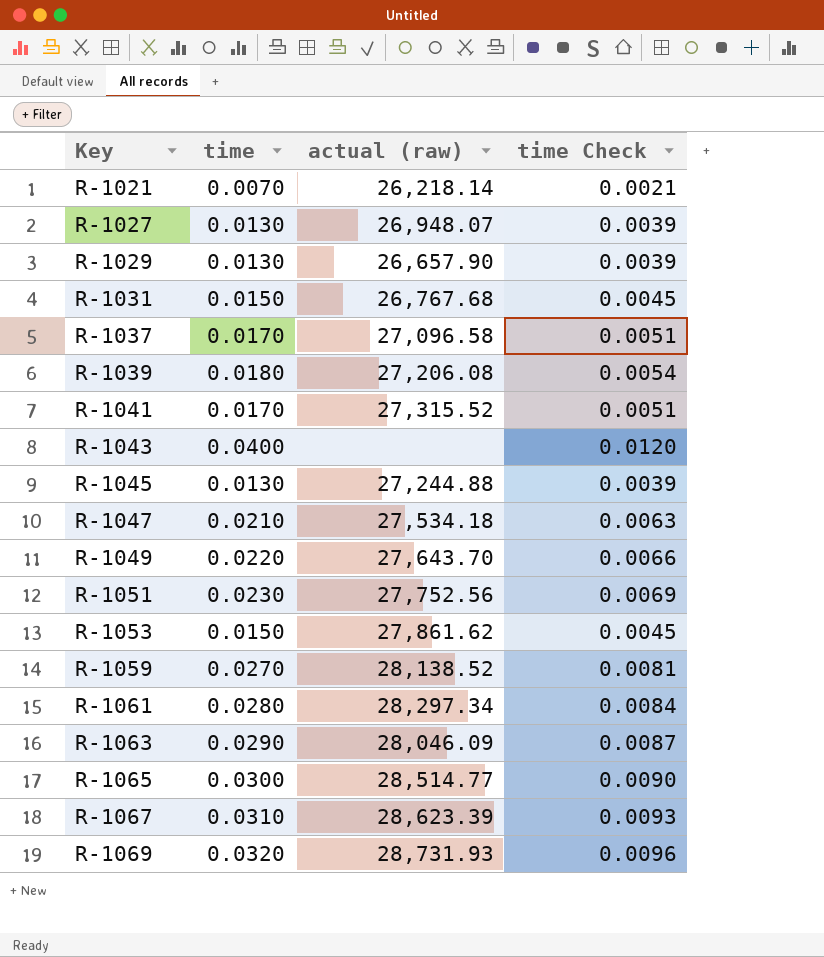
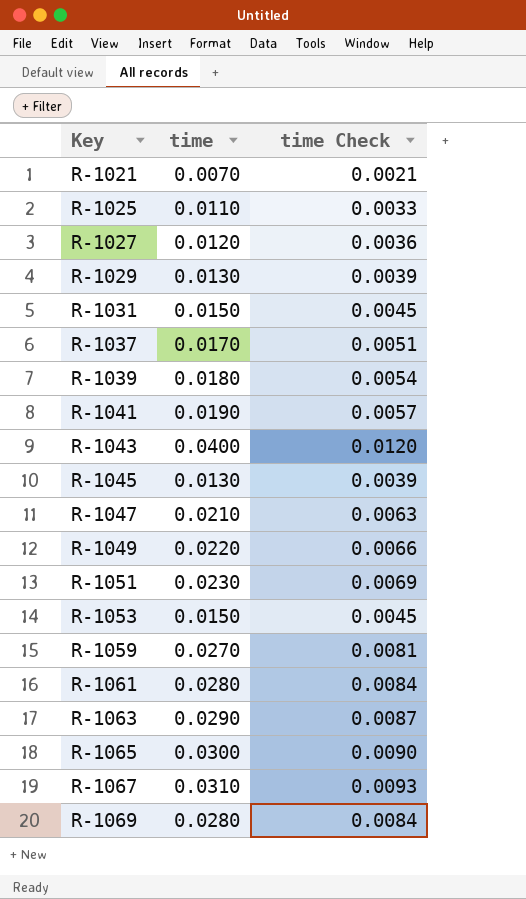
column actual (raw) | position: 3 -> none
row R-1025: none -> 0.0110 | 0.0033
R-1027 | time: 0.0130 -> 0.0120
R-1027 | time Check: 0.0039 -> 0.0036
R-1041 | time: 0.0170 -> 0.0190
R-1041 | time Check: 0.0051 -> 0.0057
R-1069 | time: 0.0320 -> 0.0280
R-1069 | time Check: 0.0096 -> 0.0084

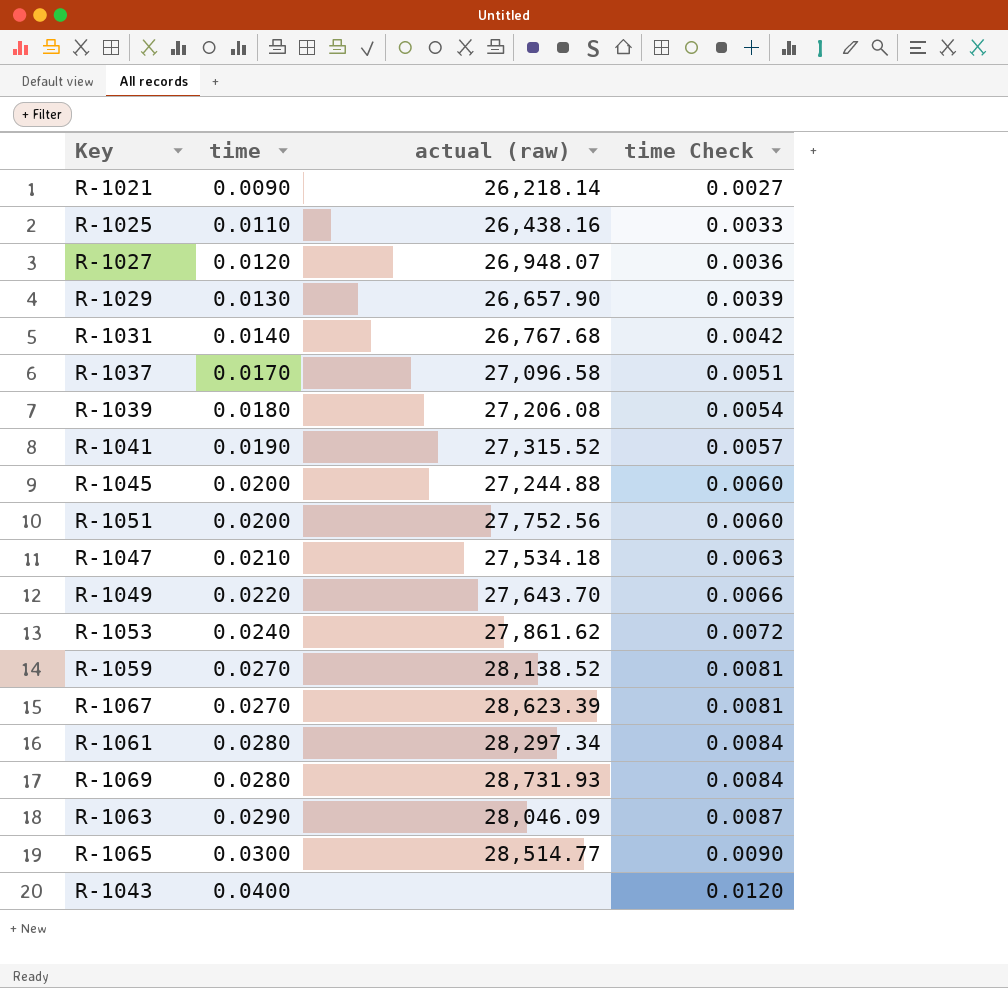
row order: Key ascending -> time ascending
column actual (raw) | position: none -> 3
R-1021 | time: 0.0070 -> 0.0090
R-1021 | time Check: 0.0021 -> 0.0027
R-1031 | time: 0.0150 -> 0.0140
R-1031 | time Check: 0.0045 -> 0.0042
R-1045 | time: 0.0130 -> 0.0200
R-1045 | time Check: 0.0039 -> 0.0060
R-1051 | time: 0.0230 -> 0.0200
R-1051 | time Check: 0.0069 -> 0.0060
R-1053 | time: 0.0150 -> 0.0240
R-1053 | time Check: 0.0045 -> 0.0072
R-1067 | time: 0.0310 -> 0.0270
R-1067 | time Check: 0.0093 -> 0.0081

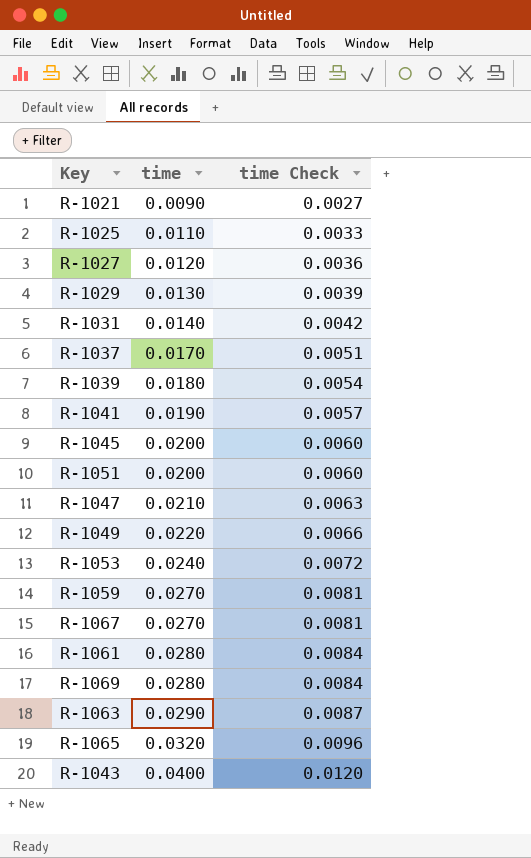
column actual (raw) | position: 3 -> none
R-1065 | time: 0.0300 -> 0.0320
R-1065 | time Check: 0.0090 -> 0.0096

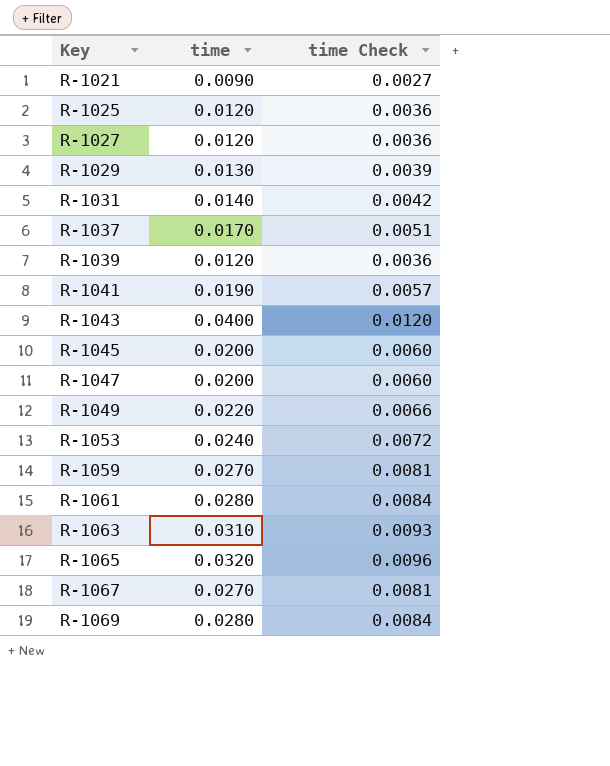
row order: time ascending -> Key ascending
row R-1051: 0.0200 | 0.0060 -> none
R-1025 | time: 0.0110 -> 0.0120
R-1025 | time Check: 0.0033 -> 0.0036
R-1039 | time: 0.0180 -> 0.0120
R-1039 | time Check: 0.0054 -> 0.0036
R-1047 | time: 0.0210 -> 0.0200
R-1047 | time Check: 0.0063 -> 0.0060
R-1063 | time: 0.0290 -> 0.0310
R-1063 | time Check: 0.0087 -> 0.0093

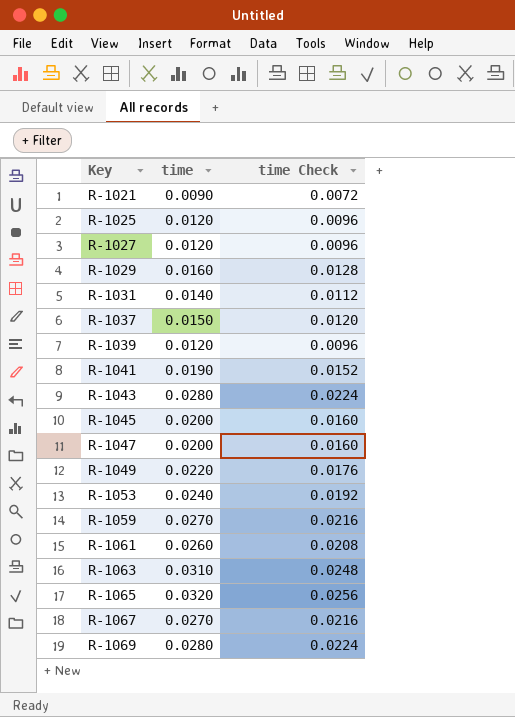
column time Check | formula: [time] * 0.3 -> [time] * 0.8
R-1029 | time: 0.0130 -> 0.0160
R-1037 | time: 0.0170 -> 0.0150
R-1043 | time: 0.0400 -> 0.0280
R-1061 | time: 0.0280 -> 0.0260

